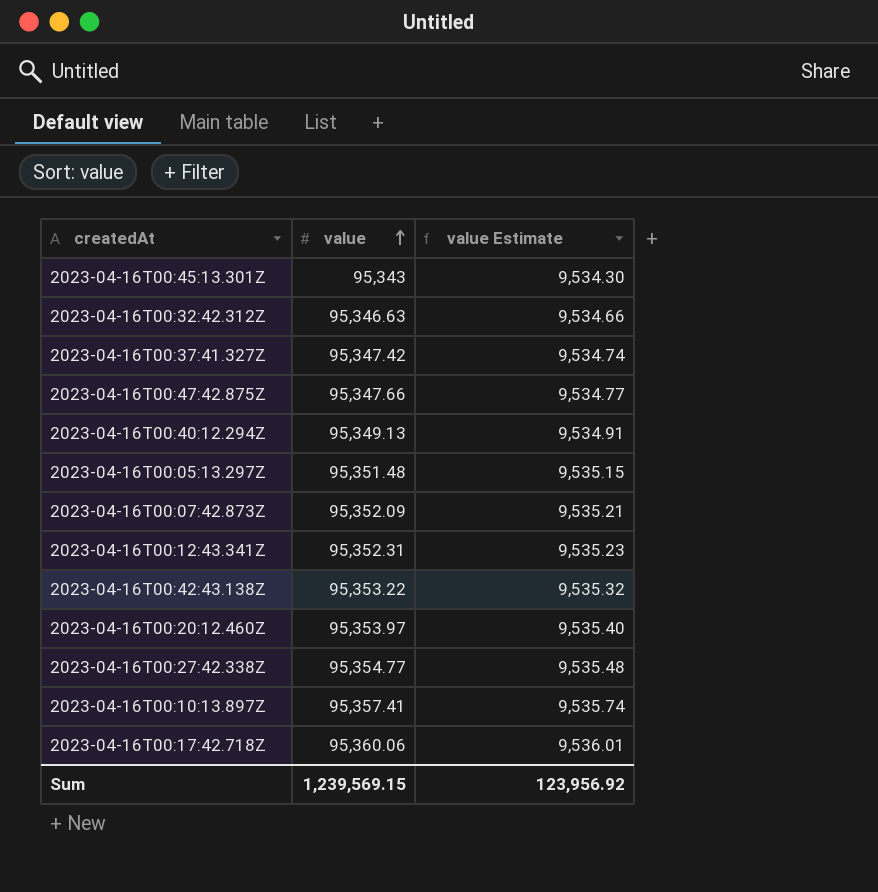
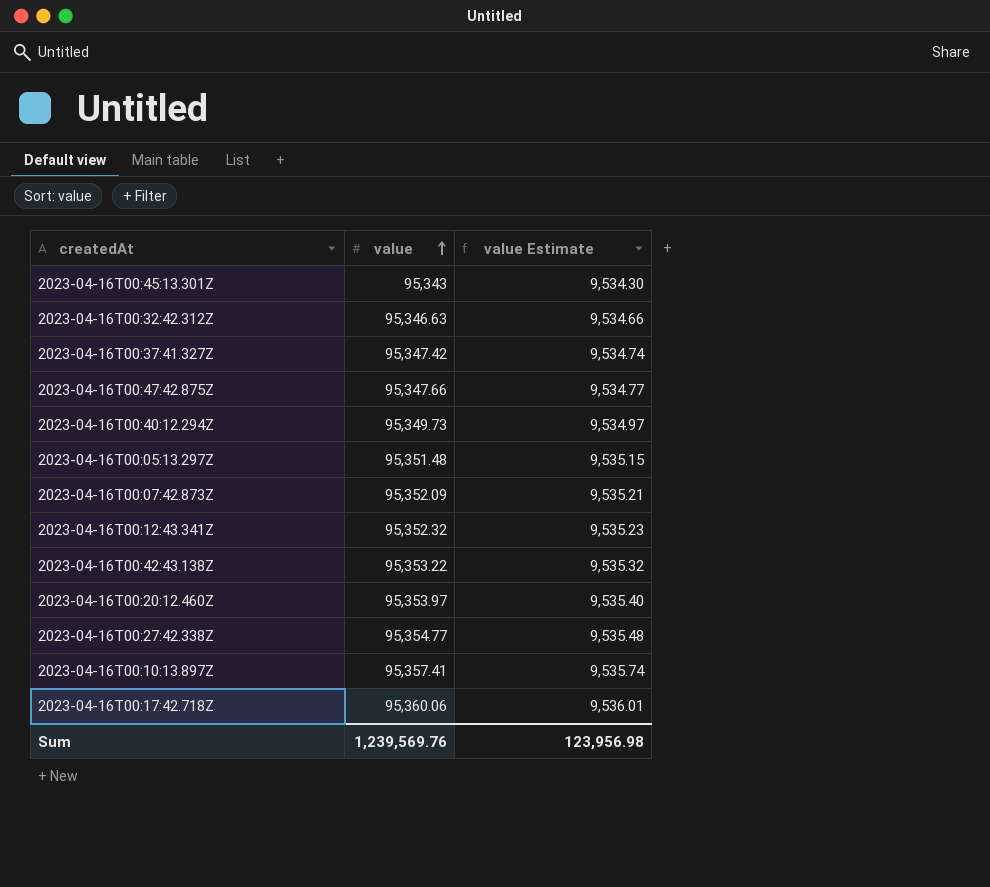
2023-04-16T00:40:12.294Z | value: 95,349.13 -> 95,349.73
2023-04-16T00:40:12.294Z | value Estimate: 9,534.91 -> 9,534.97
2023-04-16T00:12:43.341Z | value: 95,352.31 -> 95,352.32
Sum | value: 1,239,569.15 -> 1,239,569.76
Sum | value Estimate: 123,956.92 -> 123,956.98

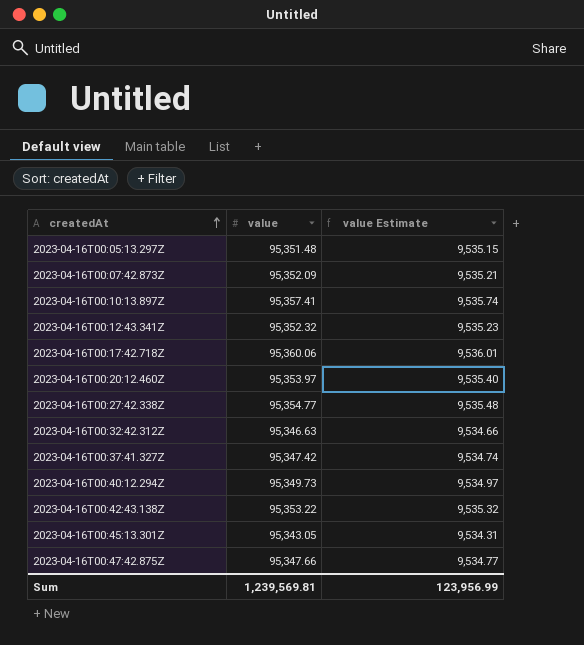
row order: value ascending -> createdAt ascending
2023-04-16T00:45:13.301Z | value: 95,343 -> 95,343.05
2023-04-16T00:45:13.301Z | value Estimate: 9,534.30 -> 9,534.31
Sum | value: 1,239,569.76 -> 1,239,569.81
Sum | value Estimate: 123,956.98 -> 123,956.99

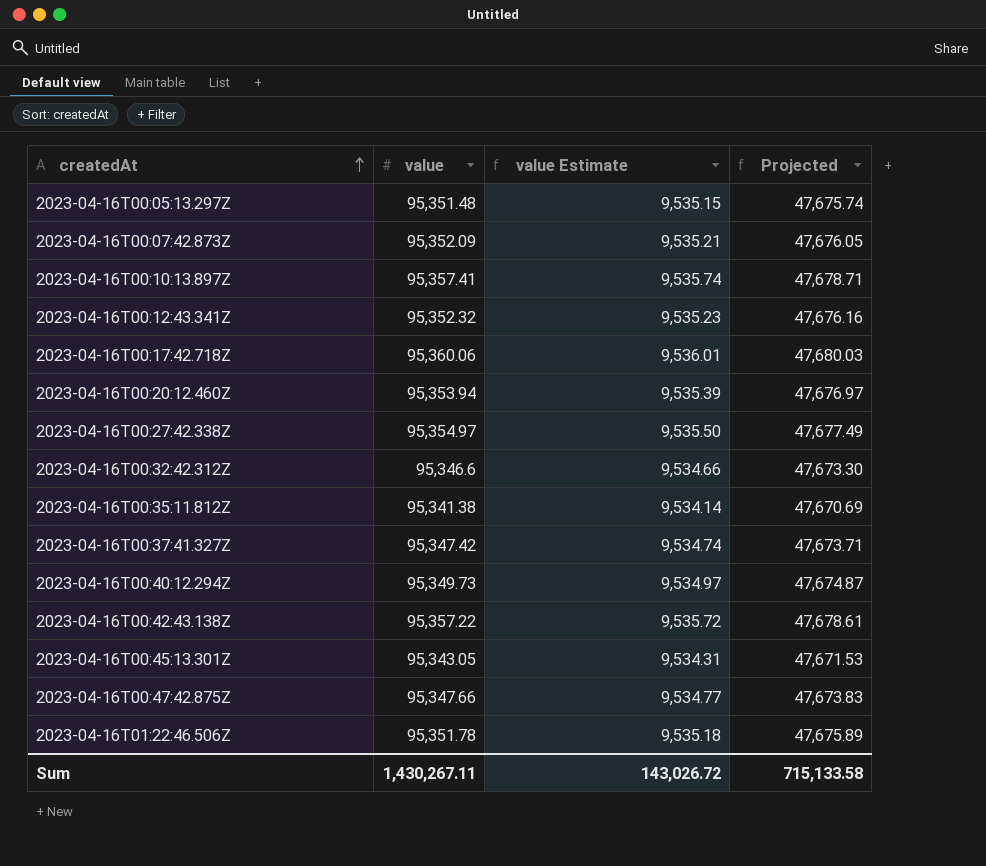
column Projected | formula: none -> [value] * 0.5
2023-04-16T00:20:12.460Z | value: 95,353.97 -> 95,353.94
2023-04-16T00:20:12.460Z | value Estimate: 9,535.40 -> 9,535.39
2023-04-16T00:27:42.338Z | value: 95,354.77 -> 95,354.97
2023-04-16T00:27:42.338Z | value Estimate: 9,535.48 -> 9,535.50
2023-04-16T00:32:42.312Z | value: 95,346.63 -> 95,346.6
row 2023-04-16T00:35:11.812Z: none -> 95,341.38 | 9,534.14 | 47,670.69
2023-04-16T00:42:43.138Z | value: 95,353.22 -> 95,357.22
2023-04-16T00:42:43.138Z | value Estimate: 9,535.32 -> 9,535.72
row 2023-04-16T01:22:46.506Z: none -> 95,351.78 | 9,535.18 | 47,675.89
Sum | value: 1,239,569.81 -> 1,430,267.11
Sum | value Estimate: 123,956.99 -> 143,026.72

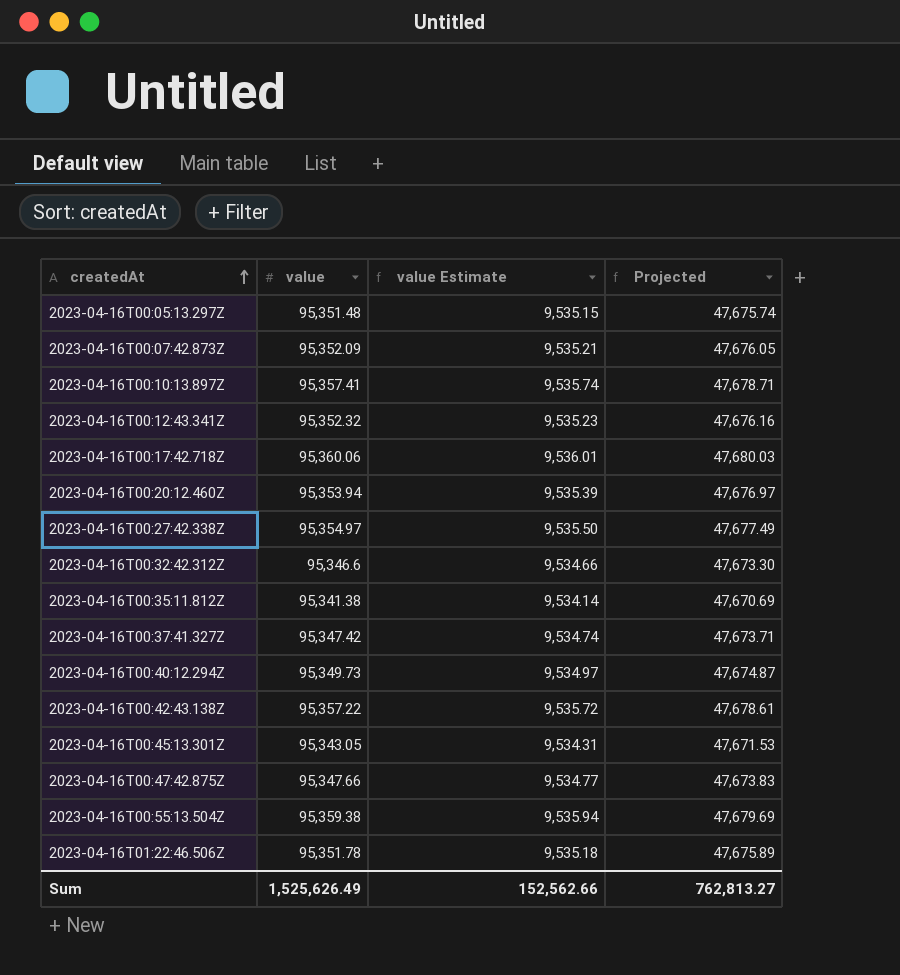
row 2023-04-16T00:55:13.504Z: none -> 95,359.38 | 9,535.94 | 47,679.69
Sum | value: 1,430,267.11 -> 1,525,626.49
Sum | value Estimate: 143,026.72 -> 152,562.66
Sum | Projected: 715,133.58 -> 762,813.27

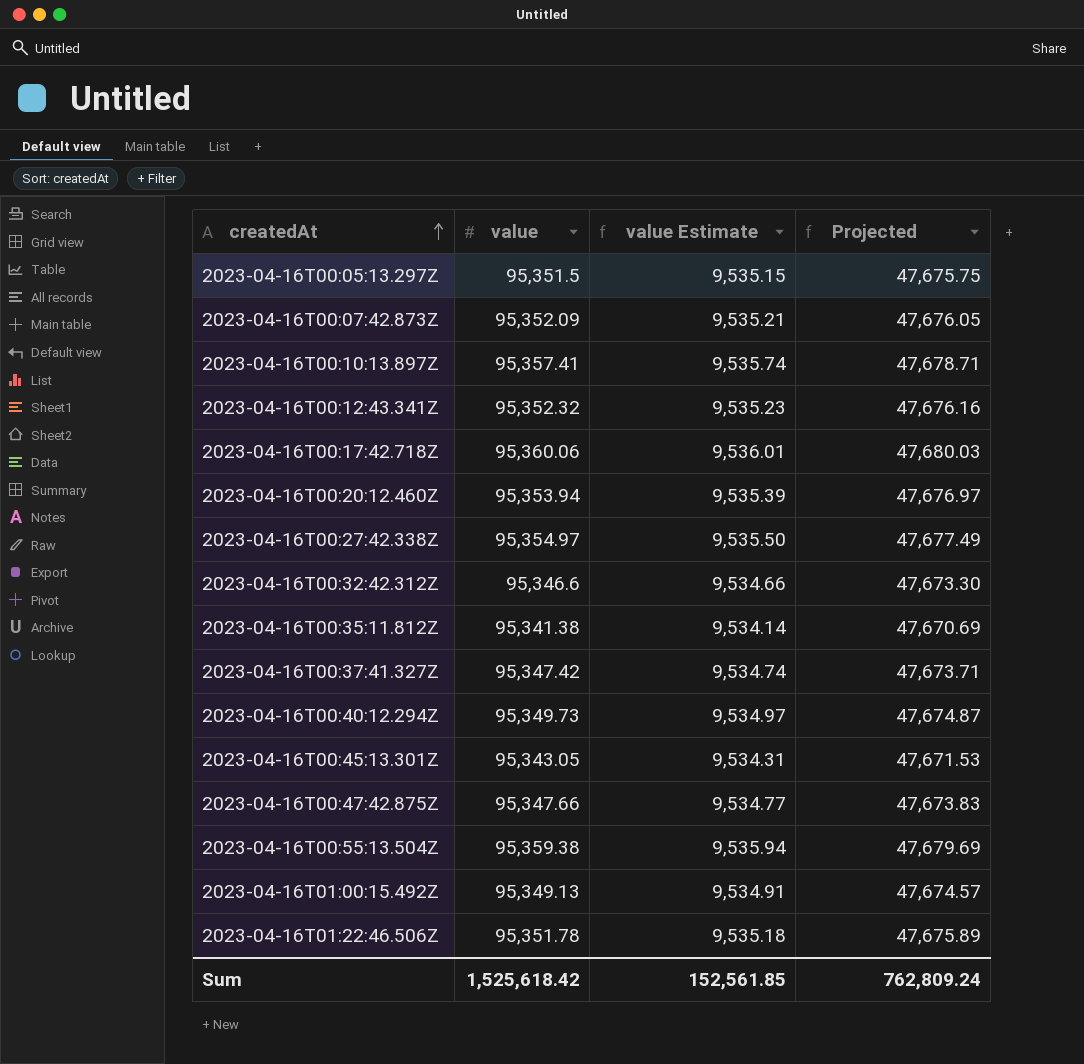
row 2023-04-16T00:42:43.138Z: 95,357.22 | 9,535.72 | 47,678.61 -> none
2023-04-16T00:05:13.297Z | value: 95,351.48 -> 95,351.5
2023-04-16T00:05:13.297Z | Projected: 47,675.74 -> 47,675.75
row 2023-04-16T01:00:15.492Z: none -> 95,349.13 | 9,534.91 | 47,674.57
Sum | value: 1,525,626.49 -> 1,525,618.42
Sum | value Estimate: 152,562.66 -> 152,561.85
Sum | Projected: 762,813.27 -> 762,809.24

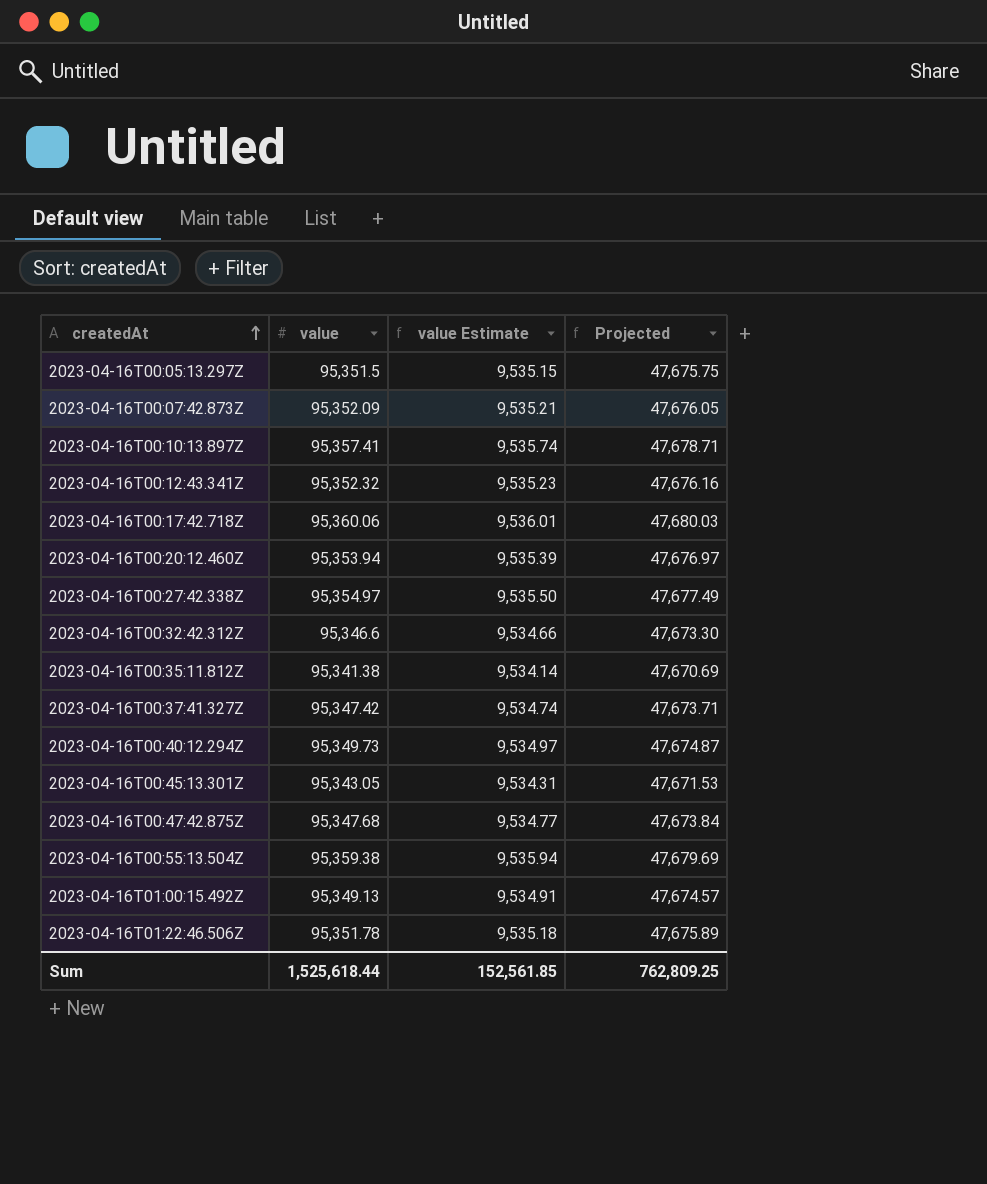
2023-04-16T00:47:42.875Z | value: 95,347.66 -> 95,347.68
2023-04-16T00:47:42.875Z | Projected: 47,673.83 -> 47,673.84
Sum | value: 1,525,618.42 -> 1,525,618.44
Sum | Projected: 762,809.24 -> 762,809.25

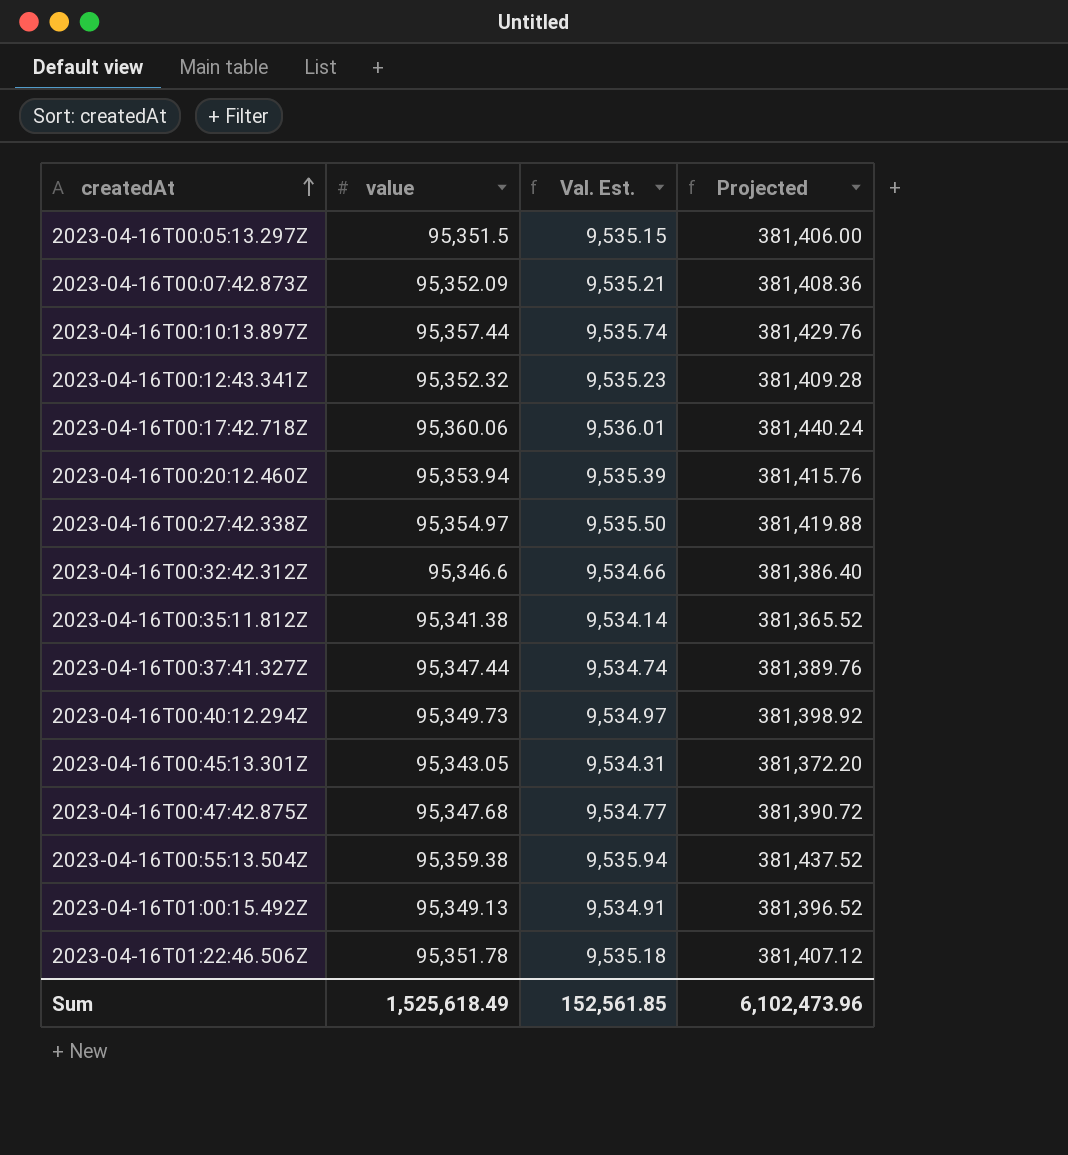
column name: value Estimate -> Val. Est.
column Projected | formula: [value] * 0.5 -> [value] * 4
2023-04-16T00:10:13.897Z | value: 95,357.41 -> 95,357.44
2023-04-16T00:37:41.327Z | value: 95,347.42 -> 95,347.44
Sum | value: 1,525,618.44 -> 1,525,618.49
Sum | Projected: 762,809.25 -> 6,102,473.96

